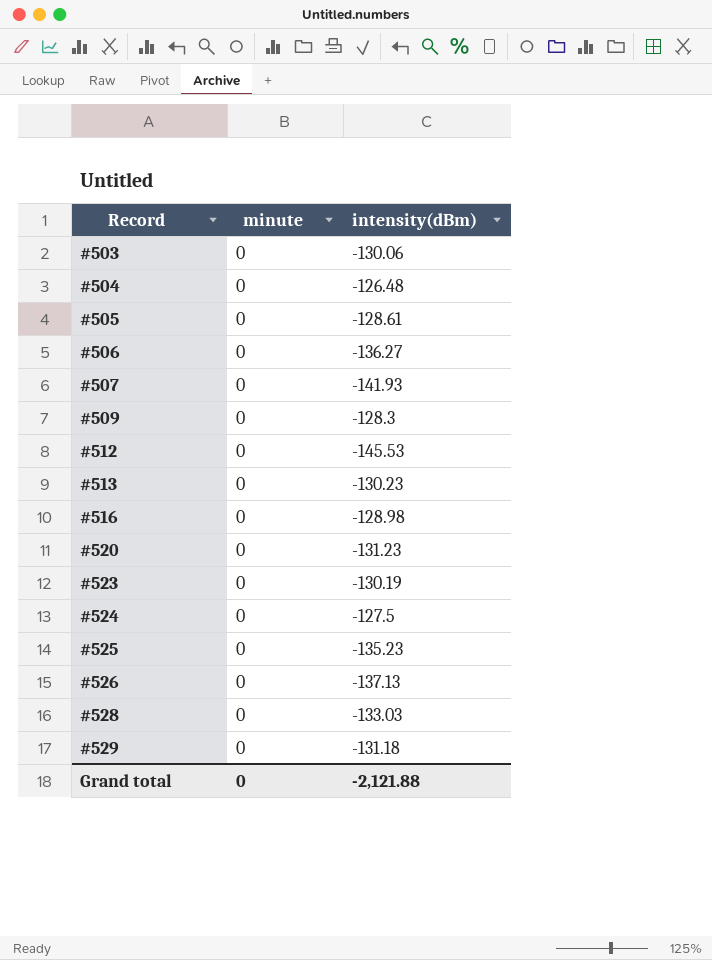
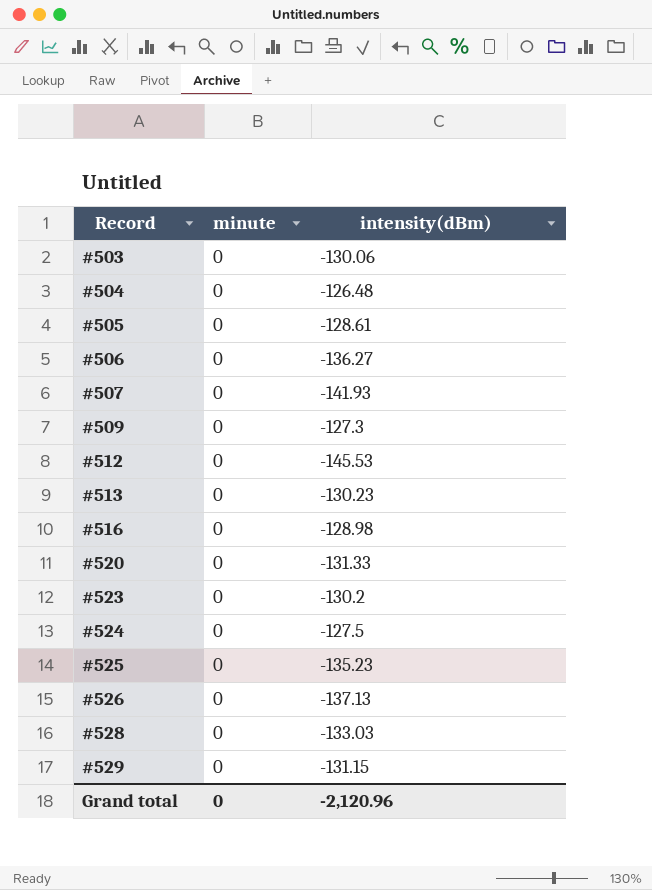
#509 | intensity(dBm): -128.3 -> -127.3
#520 | intensity(dBm): -131.23 -> -131.33
#523 | intensity(dBm): -130.19 -> -130.2
#529 | intensity(dBm): -131.18 -> -131.15
Grand total | intensity(dBm): -2,121.88 -> -2,120.96

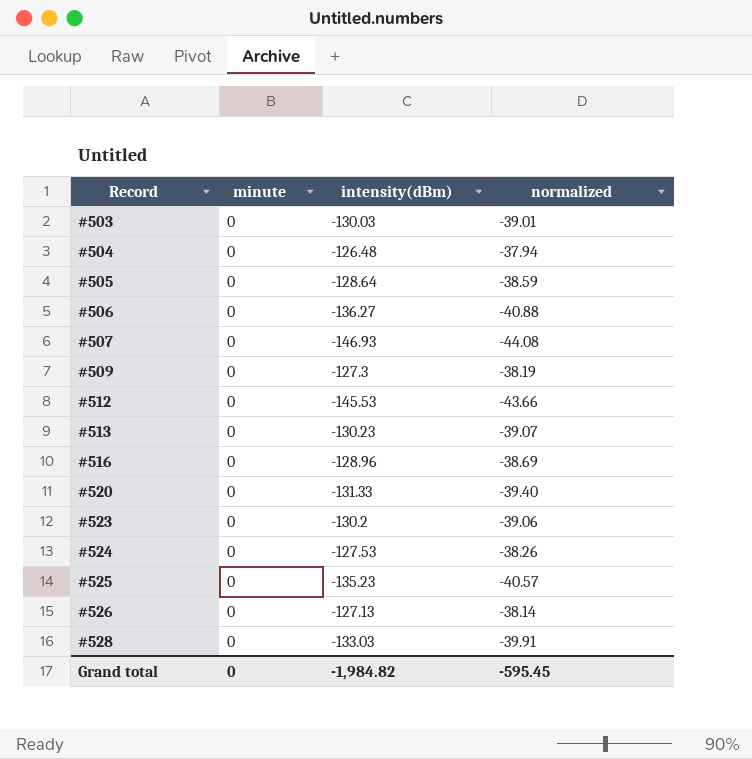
column normalized | formula: none -> [intensity(dBm)] * 0.3
row #529: 0 | -131.15 -> none
#503 | intensity(dBm): -130.06 -> -130.03
#505 | intensity(dBm): -128.61 -> -128.64
#507 | intensity(dBm): -141.93 -> -146.93
#516 | intensity(dBm): -128.98 -> -128.96
#524 | intensity(dBm): -127.5 -> -127.53
#526 | intensity(dBm): -137.13 -> -127.13
Grand total | intensity(dBm): -2,120.96 -> -1,984.82

